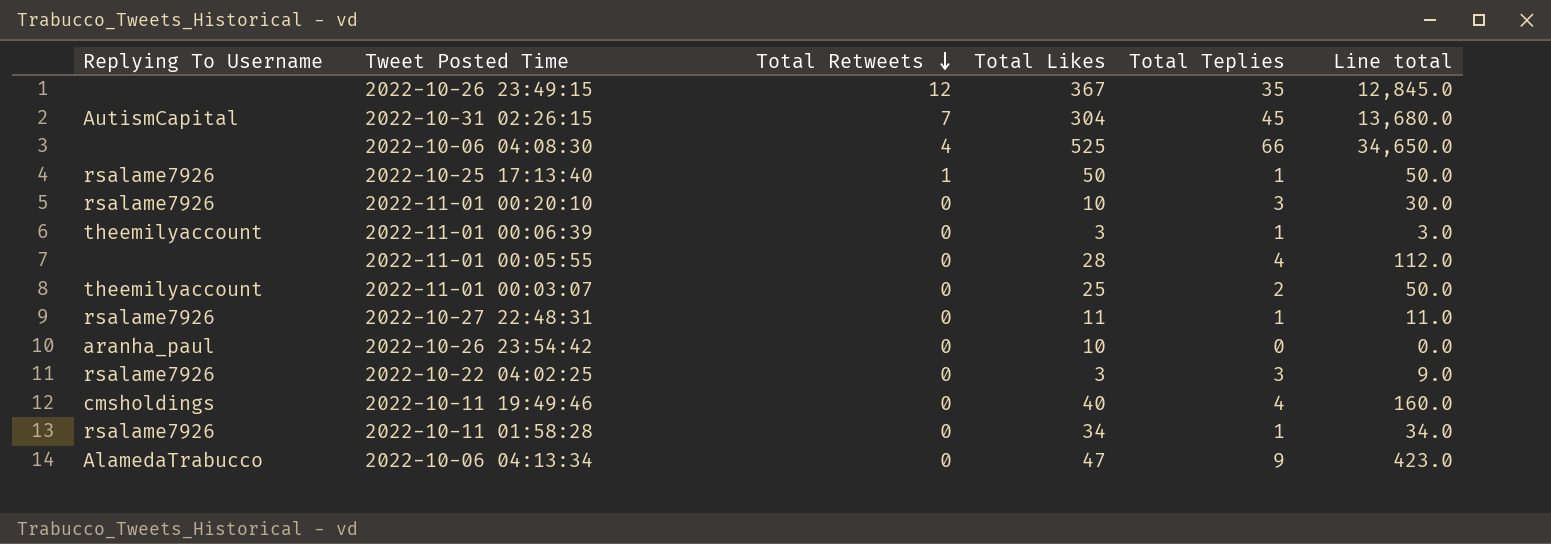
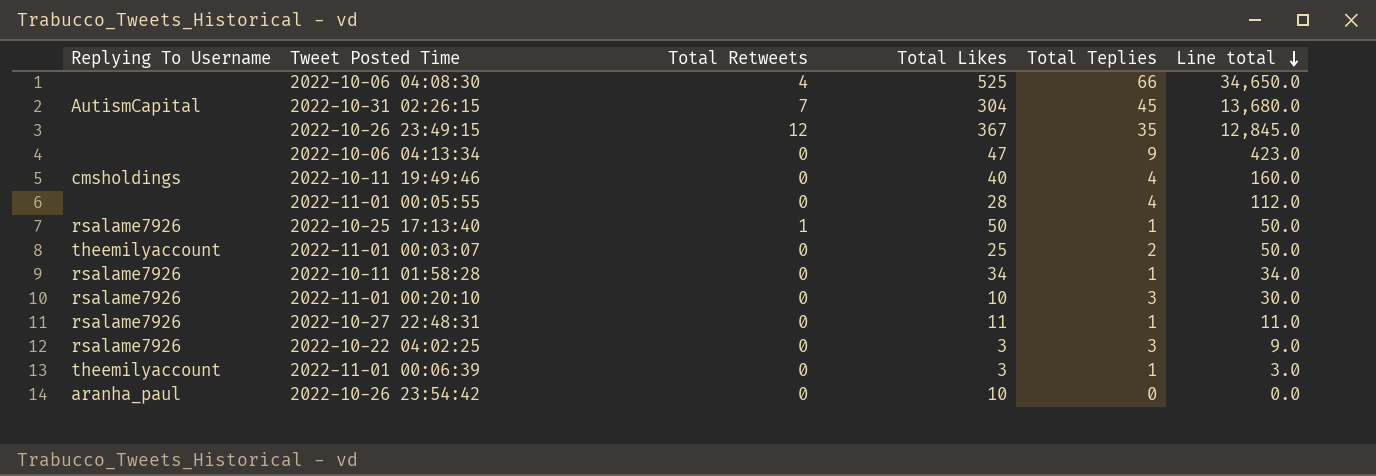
row order: Total Retweets descending -> Line total descending
2022-10-06 04:13:34 | Replying To Username: AlamedaTrabucco -> none

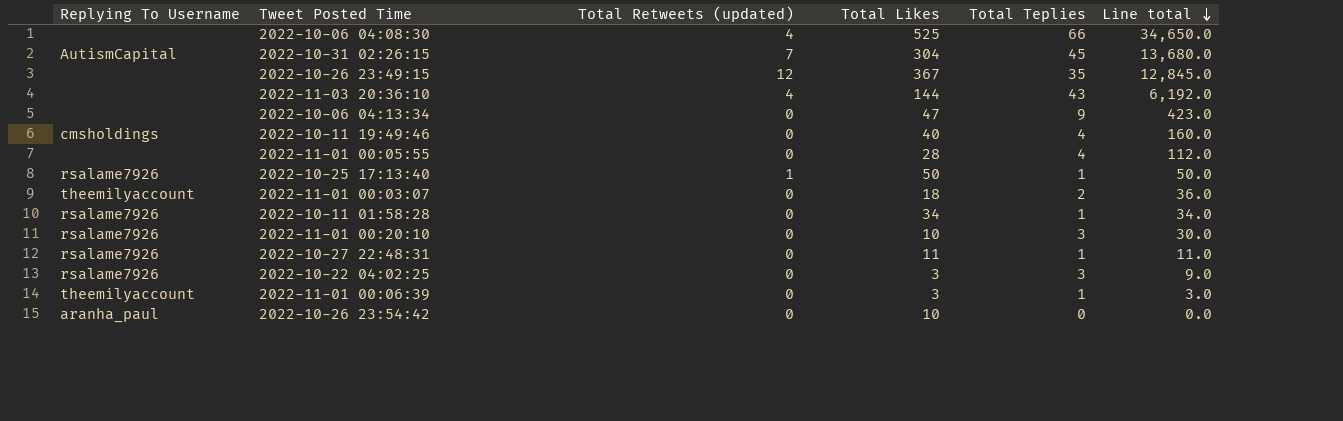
column name: Total Retweets -> Total Retweets (updated)
row 2022-11-03 20:36:10: none -> none | 4 | 144 | 43 | 6,192.0
2022-11-01 00:03:07 | Total Likes: 25 -> 18
2022-11-01 00:03:07 | Line total: 50.0 -> 36.0

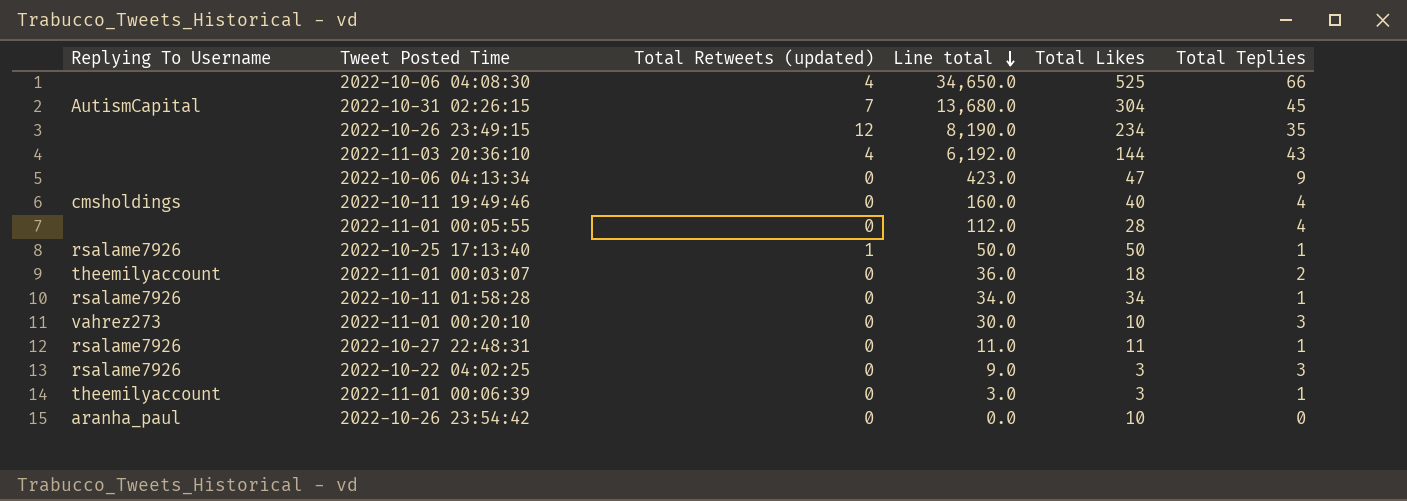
column Line total | position: 6 -> 4
2022-10-26 23:49:15 | Line total: 12,845.0 -> 8,190.0
2022-10-26 23:49:15 | Total Likes: 367 -> 234
2022-11-01 00:20:10 | Replying To Username: rsalame7926 -> vahrez273

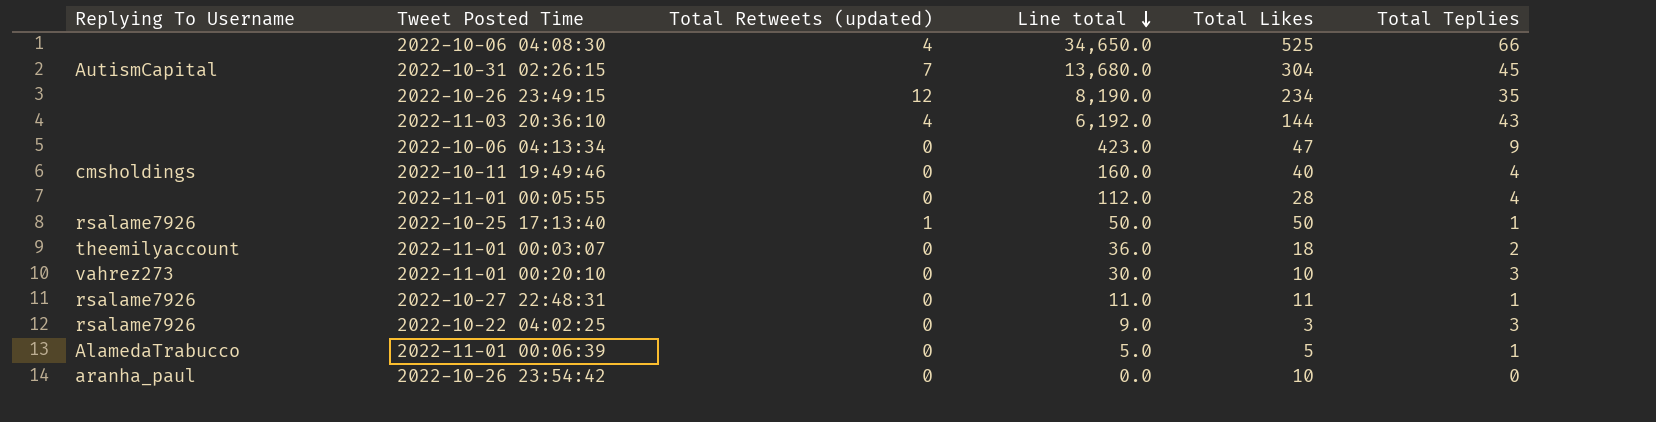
row 2022-10-11 01:58:28: rsalame7926 | 0 | 34.0 | 34 | 1 -> none
2022-11-01 00:06:39 | Replying To Username: theemilyaccount -> AlamedaTrabucco
2022-11-01 00:06:39 | Line total: 3.0 -> 5.0
2022-11-01 00:06:39 | Total Likes: 3 -> 5

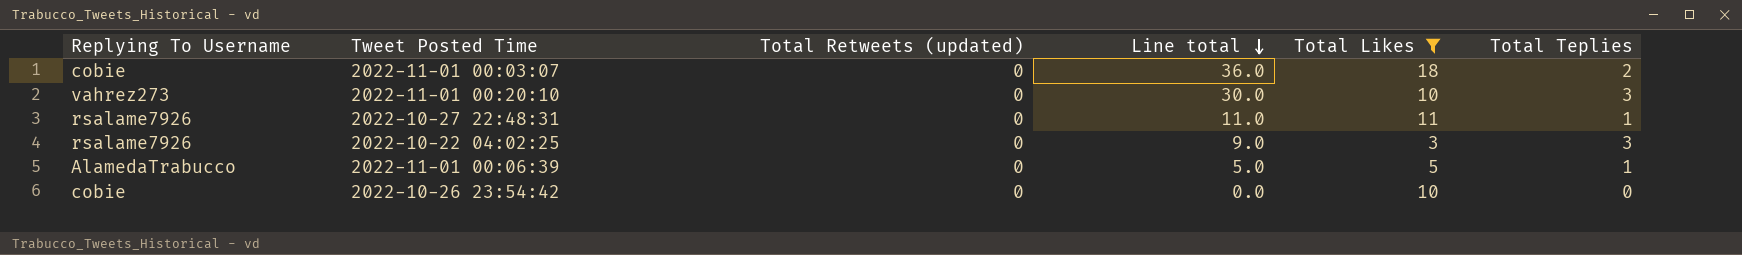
filter: none -> Total Likes <= 18
2022-11-01 00:03:07 | Replying To Username: theemilyaccount -> cobie
2022-10-26 23:54:42 | Replying To Username: aranha_paul -> cobie

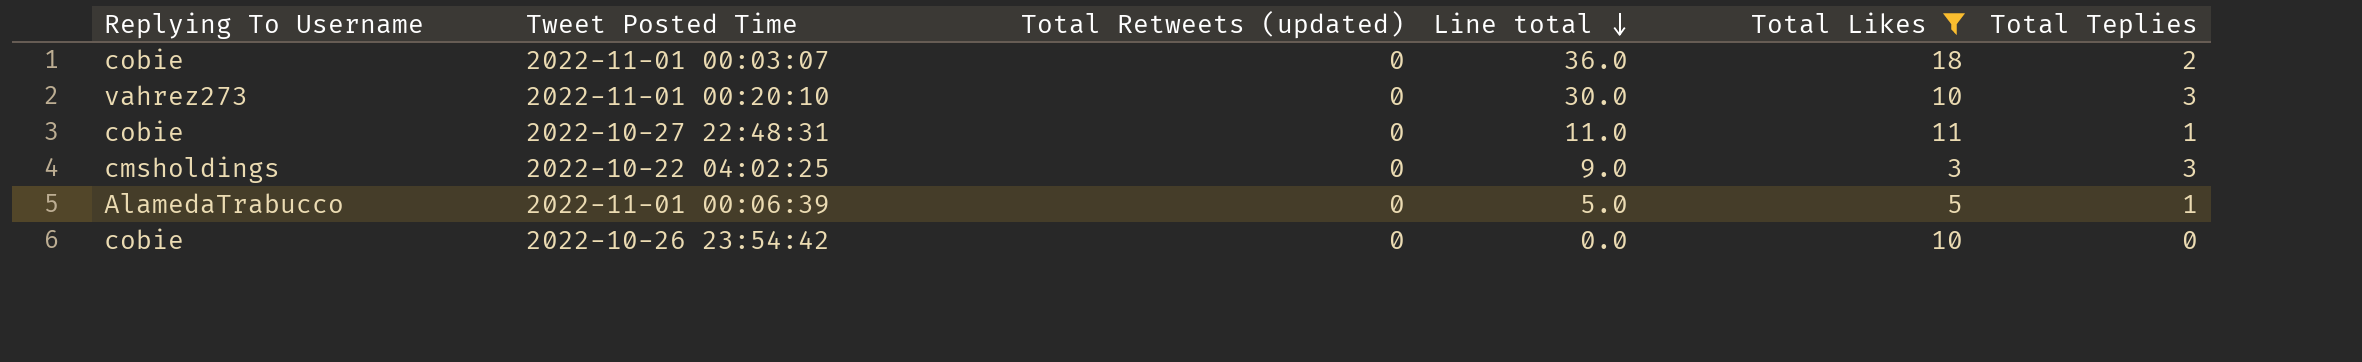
2022-10-27 22:48:31 | Replying To Username: rsalame7926 -> cobie
2022-10-22 04:02:25 | Replying To Username: rsalame7926 -> cmsholdings

